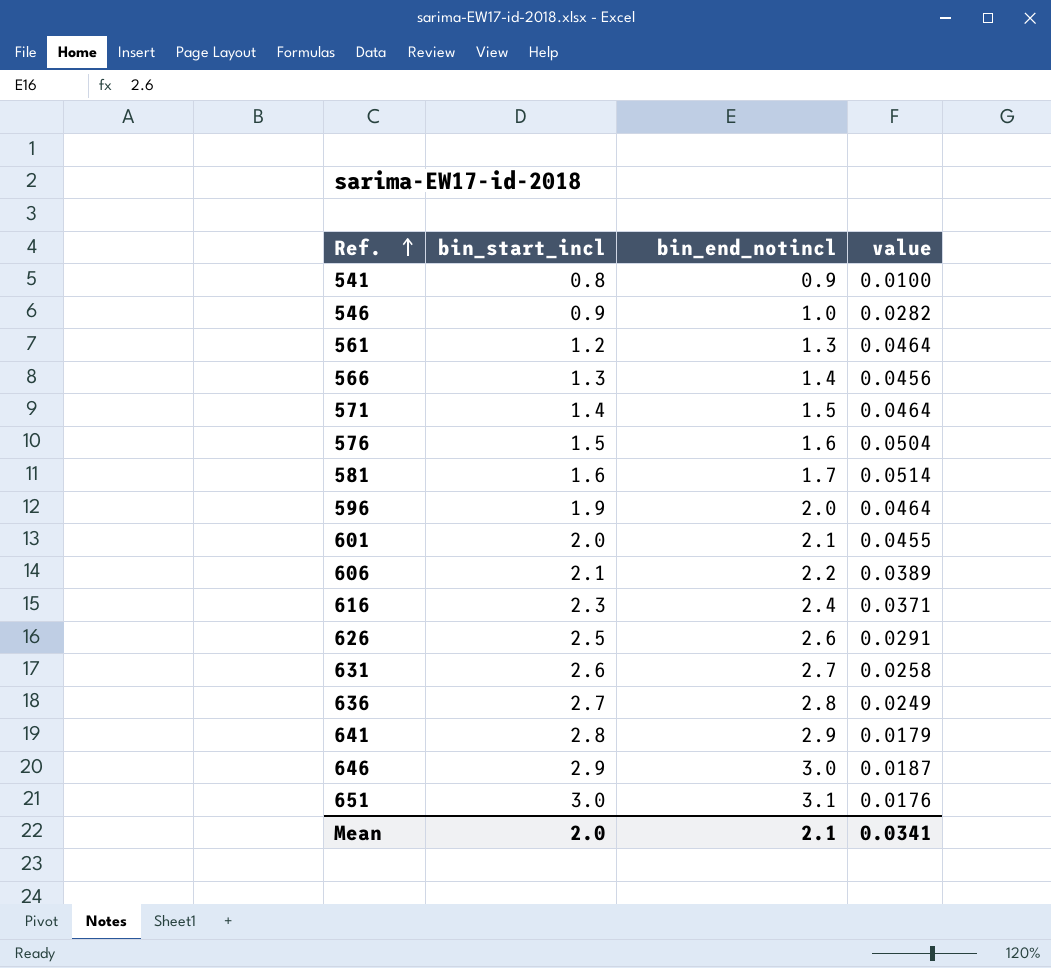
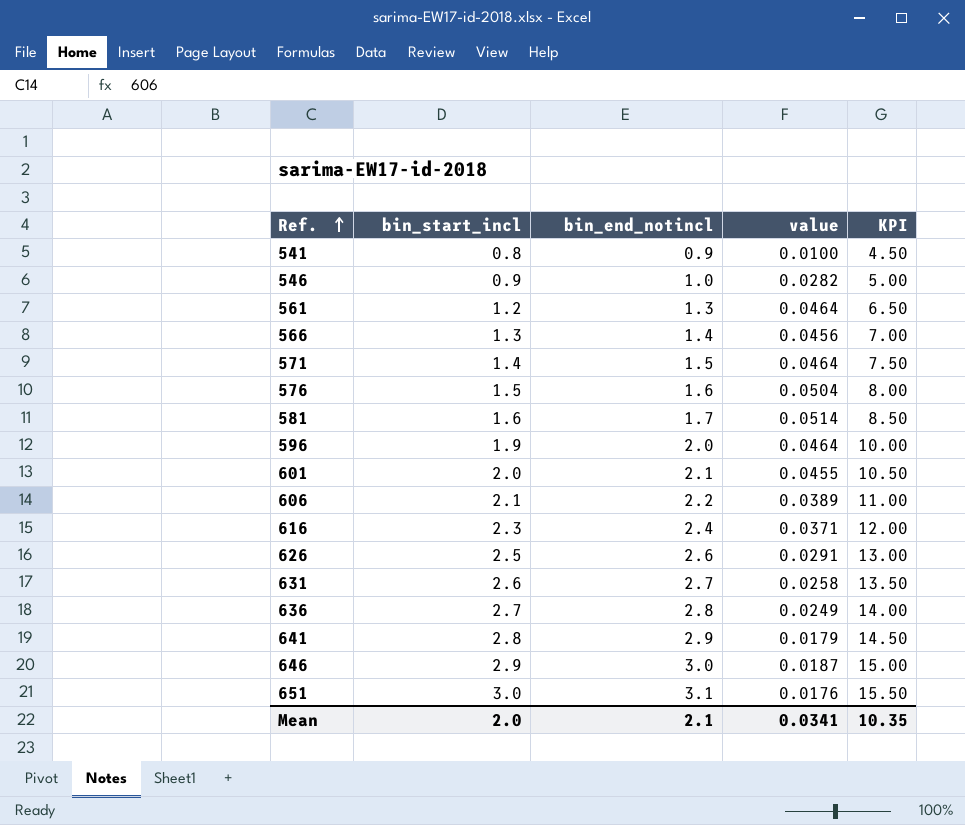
column KPI | formula: none -> [bin_end_notincl] * 5

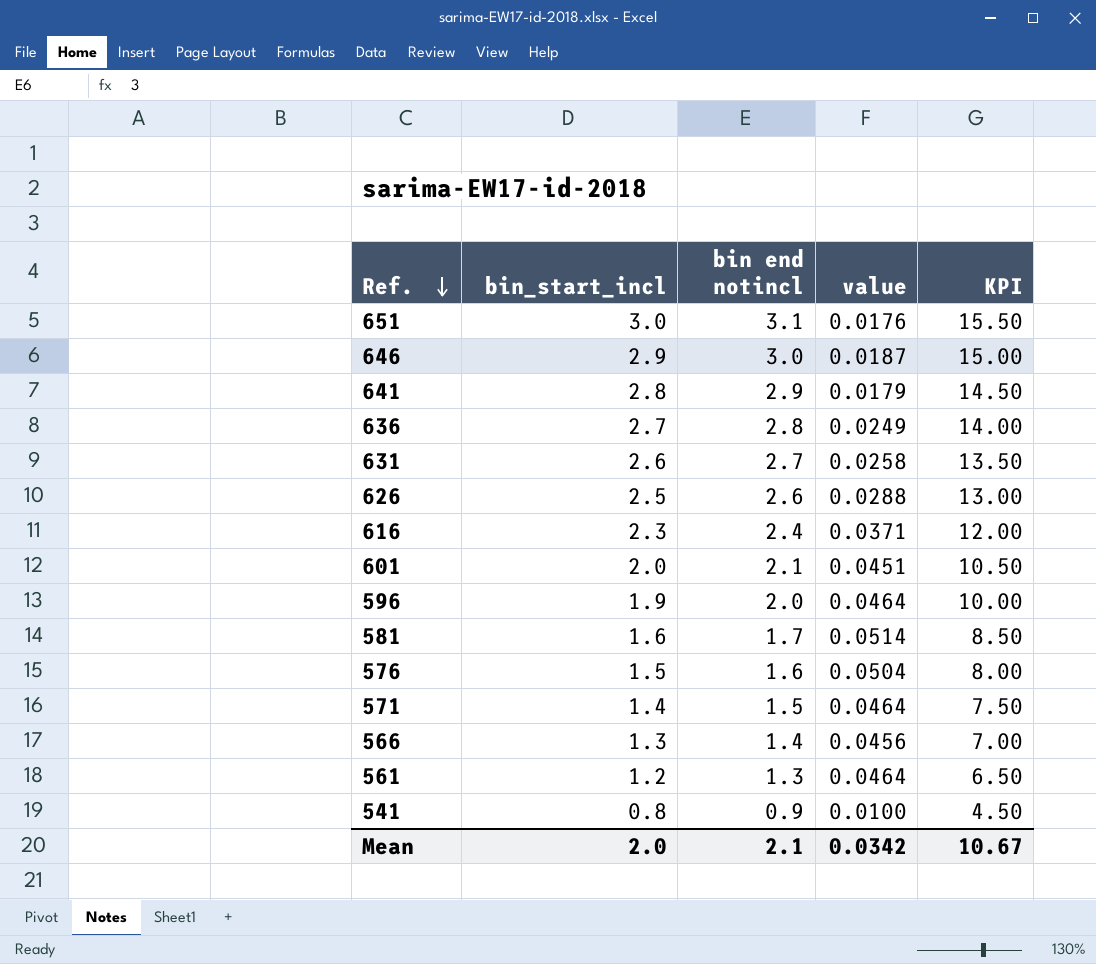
row order: Ref. ascending -> Ref. descending
column name: bin_end_notincl -> bin end notincl
row 546: 0.9 | 1.0 | 0.0282 | 5.00 -> none
row 606: 2.1 | 2.2 | 0.0389 | 11.00 -> none
626 | value: 0.0291 -> 0.0288
601 | value: 0.0455 -> 0.0451
Mean | value: 0.0341 -> 0.0342
Mean | KPI: 10.35 -> 10.67

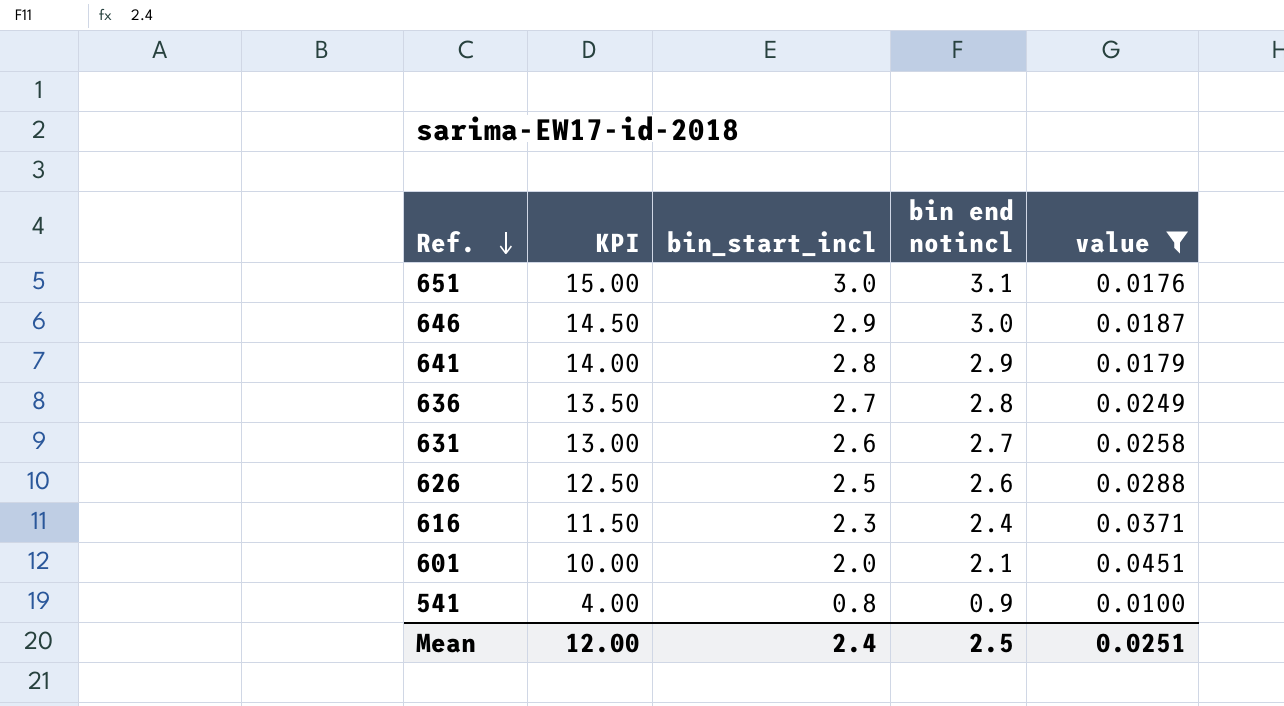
filter: none -> value <= 0.0451
column KPI | formula: [bin end notincl] * 5 -> [bin_start_incl] * 5
column KPI | position: 5 -> 2
Mean | KPI: 10.67 -> 12.00
Mean | bin_start_incl: 2.0 -> 2.4
Mean | bin end notincl: 2.1 -> 2.5
Mean | value: 0.0342 -> 0.0251

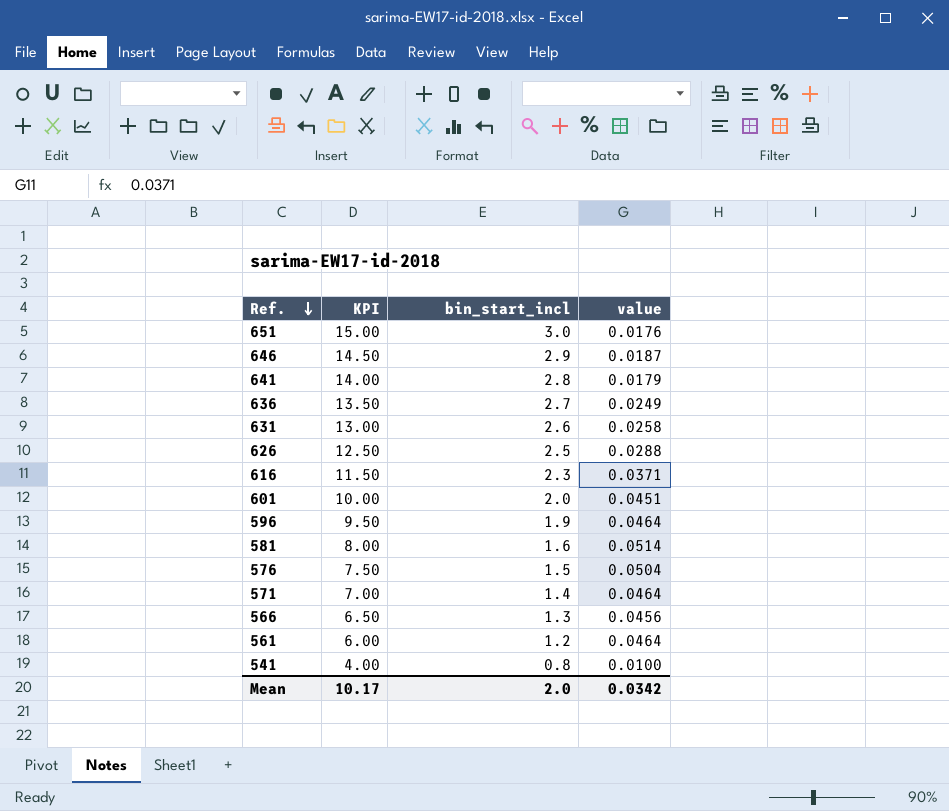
filter: value <= 0.0451 -> none
column bin end notincl | position: 4 -> none
Mean | KPI: 12.00 -> 10.17
Mean | bin_start_incl: 2.4 -> 2.0
Mean | value: 0.0251 -> 0.0342

